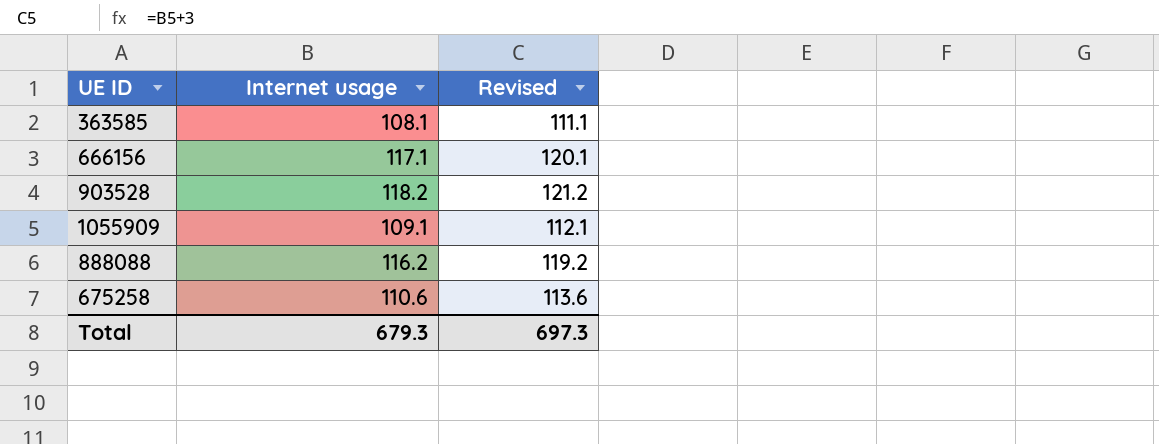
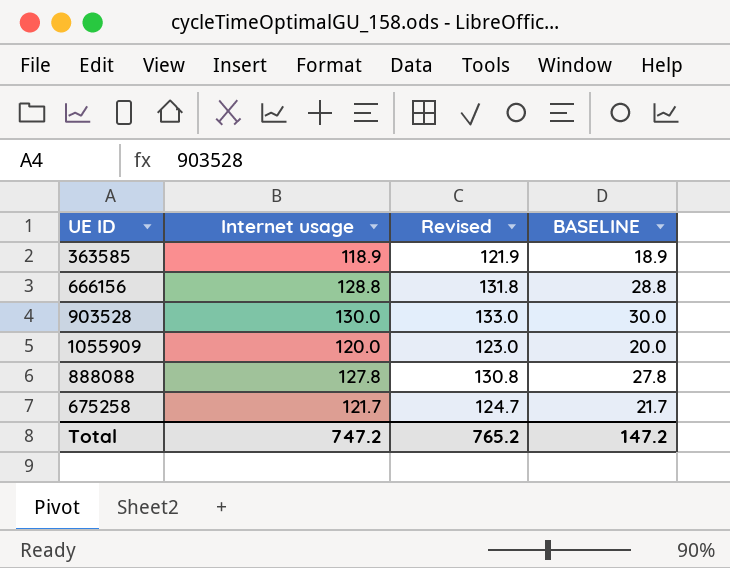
column BASELINE | formula: none -> [Internet usage] - 100
363585 | Internet usage: 108.1 -> 118.9
363585 | Revised: 111.1 -> 121.9
666156 | Internet usage: 117.1 -> 128.8
666156 | Revised: 120.1 -> 131.8
903528 | Internet usage: 118.2 -> 130.0
903528 | Revised: 121.2 -> 133.0
1055909 | Internet usage: 109.1 -> 120.0
1055909 | Revised: 112.1 -> 123.0
888088 | Internet usage: 116.2 -> 127.8
888088 | Revised: 119.2 -> 130.8
675258 | Internet usage: 110.6 -> 121.7
675258 | Revised: 113.6 -> 124.7
Total | Internet usage: 679.3 -> 747.2
Total | Revised: 697.3 -> 765.2

